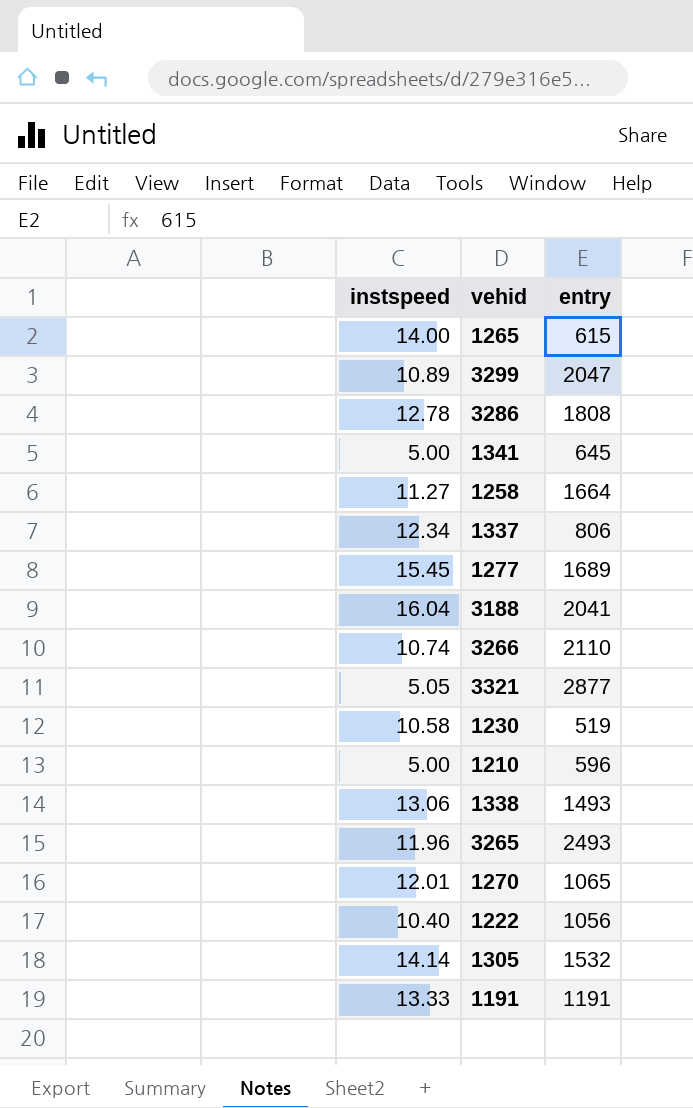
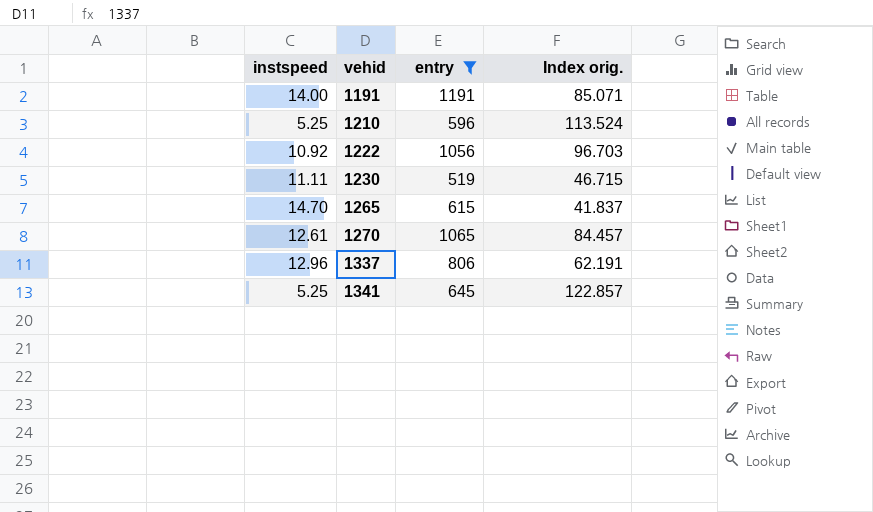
filter: none -> entry <= 1191
row order: none -> vehid ascending
column Index orig. | formula: none -> [entry] / [instspeed]
1191 | instspeed: 13.33 -> 14.00
1210 | instspeed: 5.00 -> 5.25
1222 | instspeed: 10.40 -> 10.92
1230 | instspeed: 10.58 -> 11.11
1265 | instspeed: 14.00 -> 14.70
1270 | instspeed: 12.01 -> 12.61
1337 | instspeed: 12.34 -> 12.96
1341 | instspeed: 5.00 -> 5.25

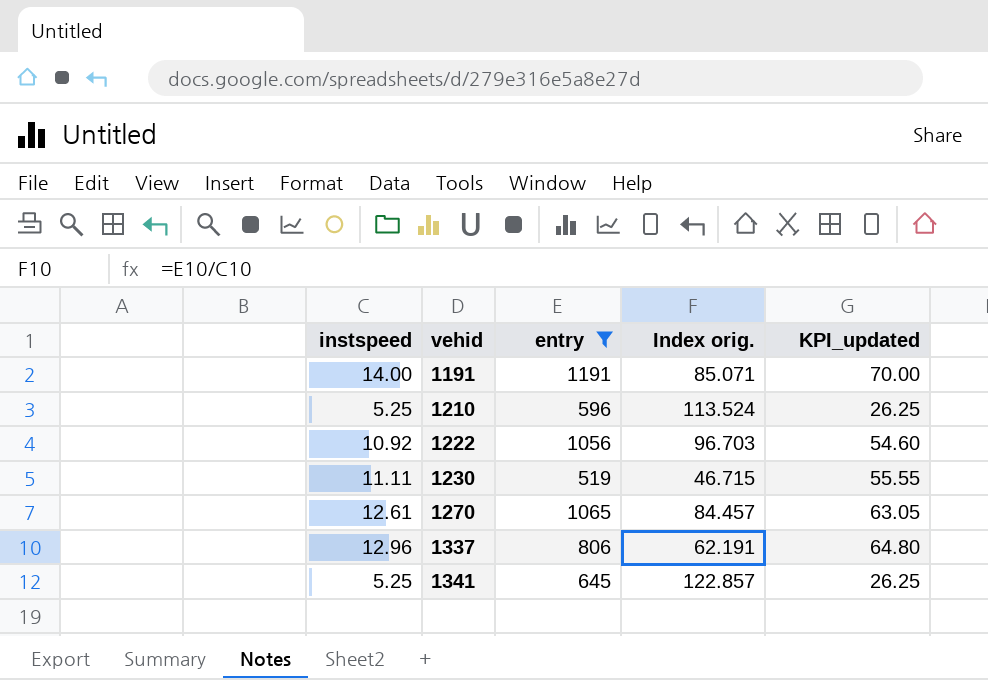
column KPI_updated | formula: none -> [instspeed] * 5
row 1265: 14.70 | 615 | 41.837 -> none

